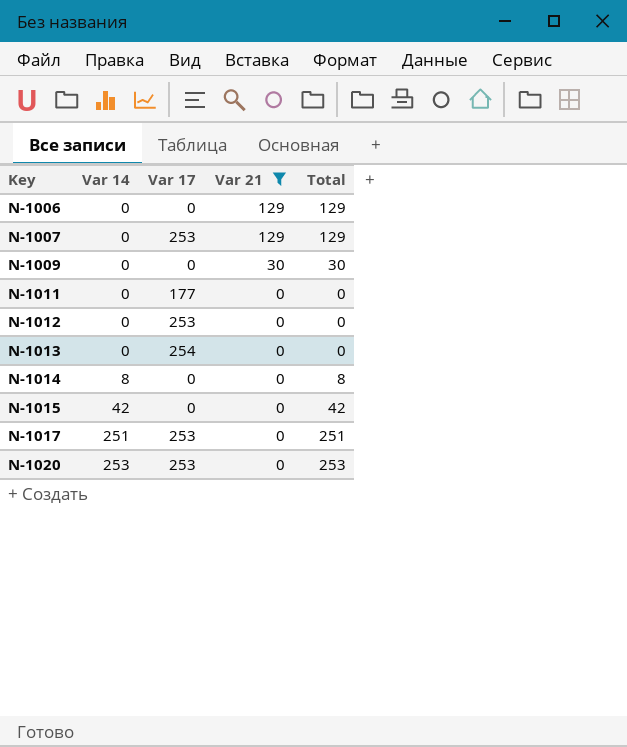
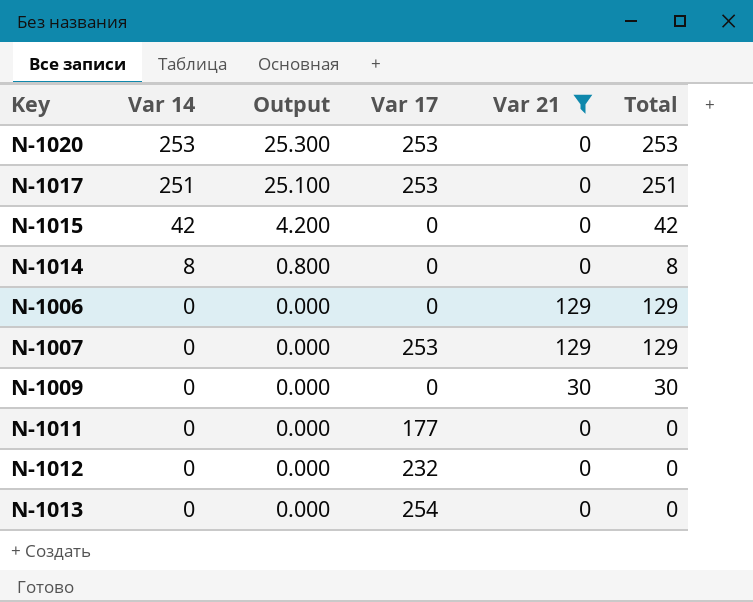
row order: Key ascending -> Var 14 descending
column Output | formula: none -> [Var 14] * 0.1
N-1012 | Var 17: 253 -> 232

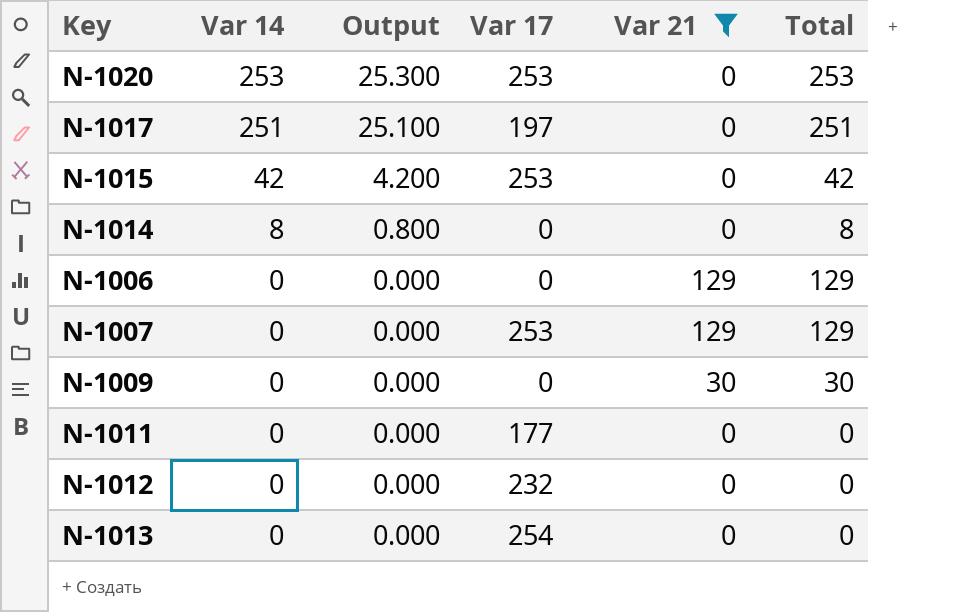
N-1017 | Var 17: 253 -> 197
N-1015 | Var 17: 0 -> 253

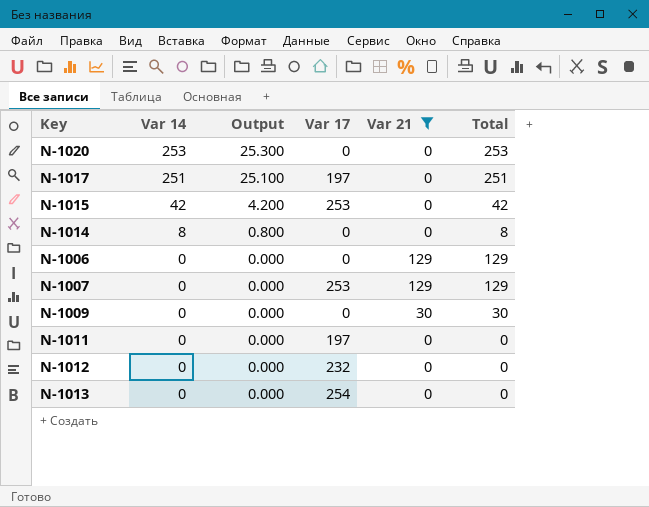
N-1020 | Var 17: 253 -> 0
N-1011 | Var 17: 177 -> 197

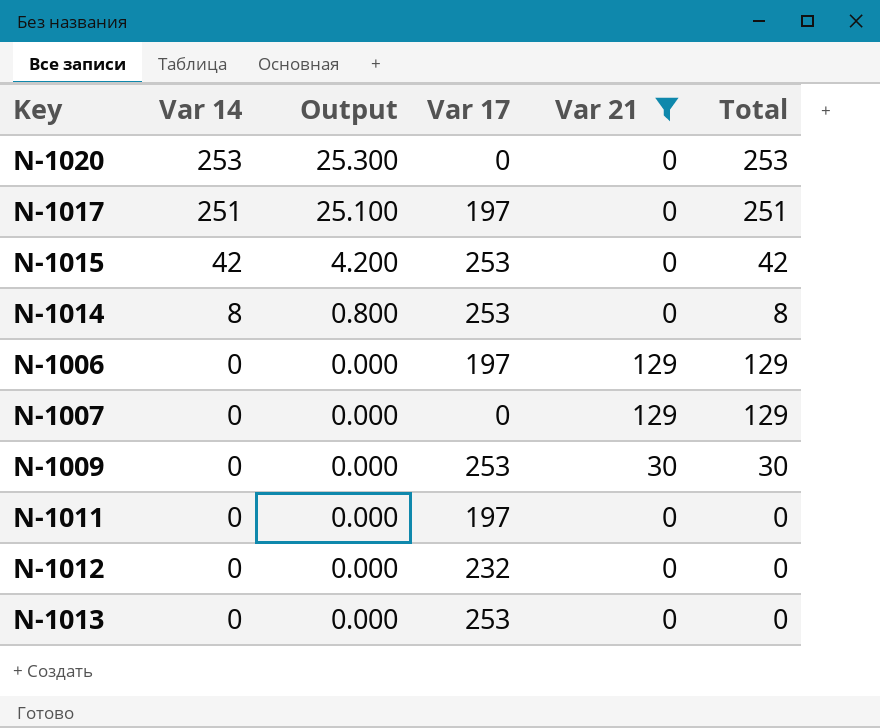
N-1014 | Var 17: 0 -> 253
N-1006 | Var 17: 0 -> 197
N-1007 | Var 17: 253 -> 0
N-1009 | Var 17: 0 -> 253
N-1013 | Var 17: 254 -> 253

